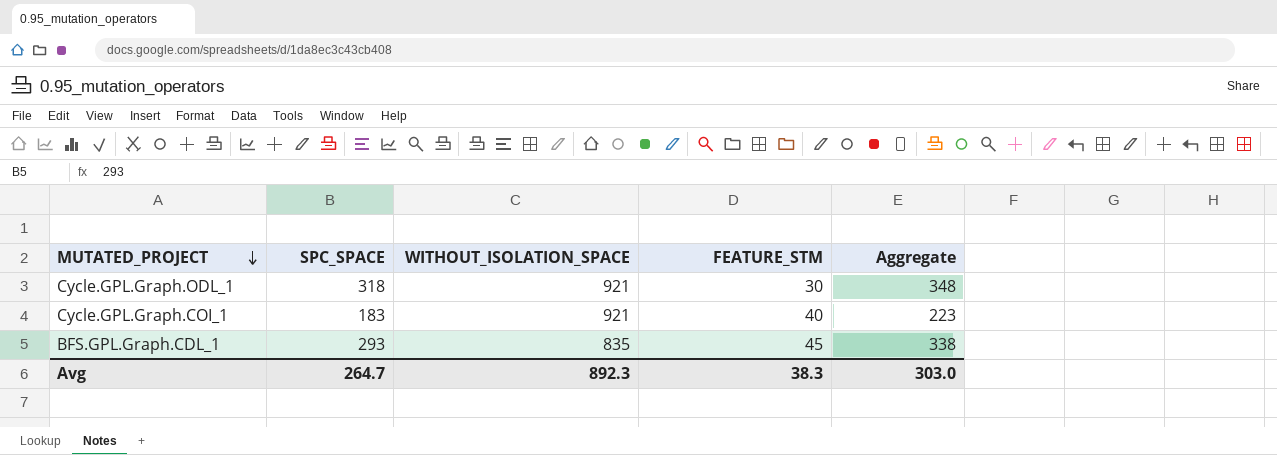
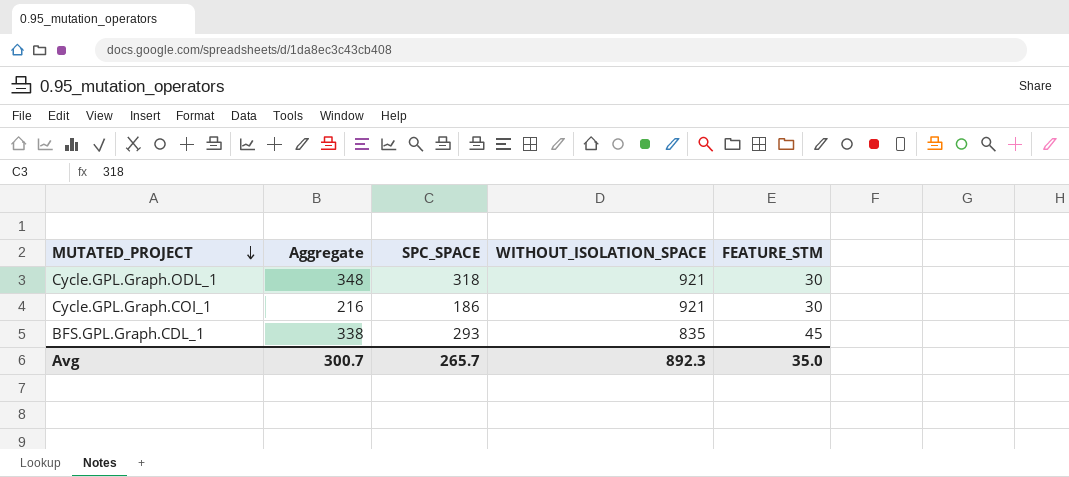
column Aggregate | position: 5 -> 2
Cycle.GPL.Graph.COI_1 | Aggregate: 223 -> 216
Cycle.GPL.Graph.COI_1 | SPC_SPACE: 183 -> 186
Cycle.GPL.Graph.COI_1 | FEATURE_STM: 40 -> 30
Avg | Aggregate: 303.0 -> 300.7
Avg | SPC_SPACE: 264.7 -> 265.7
Avg | FEATURE_STM: 38.3 -> 35.0

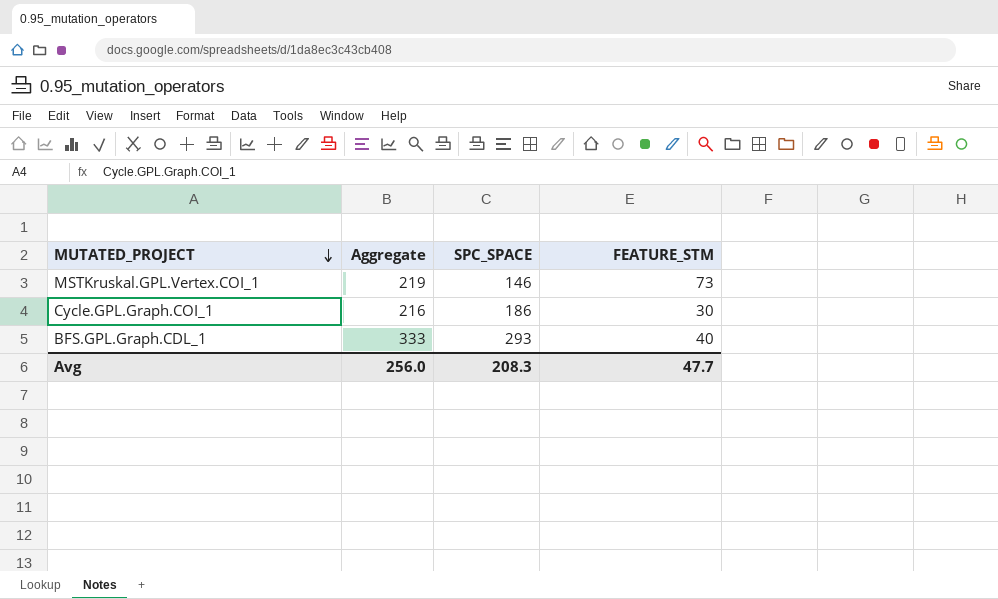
column WITHOUT_ISOLATION_SPACE | position: 4 -> none
row Cycle.GPL.Graph.ODL_1: 348 | 318 | 921 | 30 -> none
row MSTKruskal.GPL.Vertex.COI_1: none -> 219 | 146 | 73
BFS.GPL.Graph.CDL_1 | Aggregate: 338 -> 333
BFS.GPL.Graph.CDL_1 | FEATURE_STM: 45 -> 40
Avg | Aggregate: 300.7 -> 256.0
Avg | SPC_SPACE: 265.7 -> 208.3
Avg | FEATURE_STM: 35.0 -> 47.7

